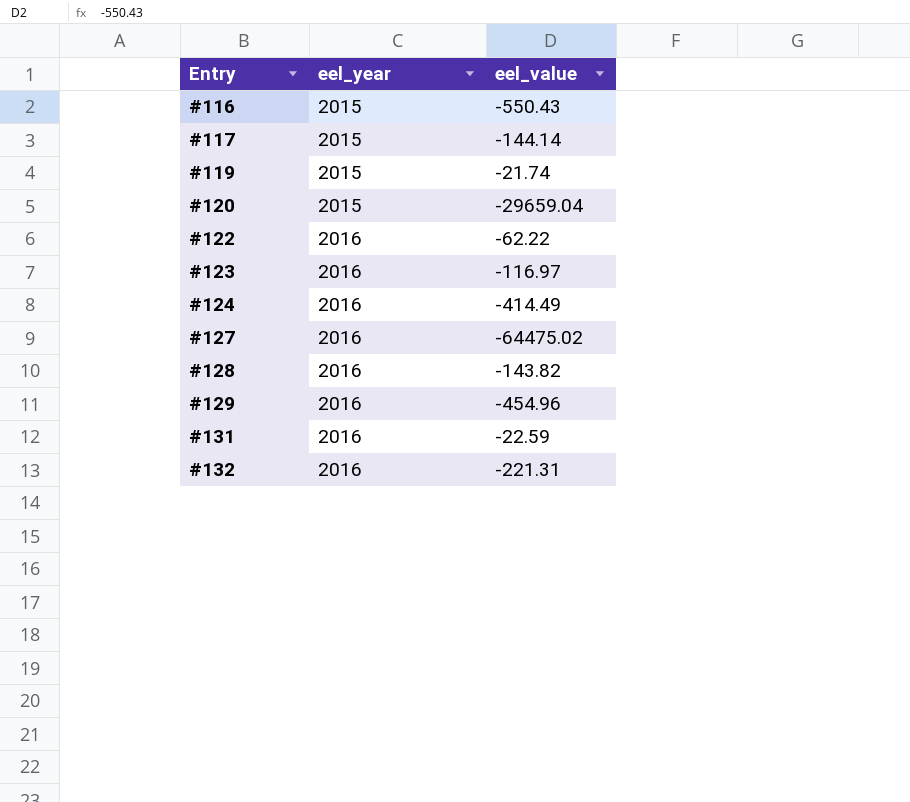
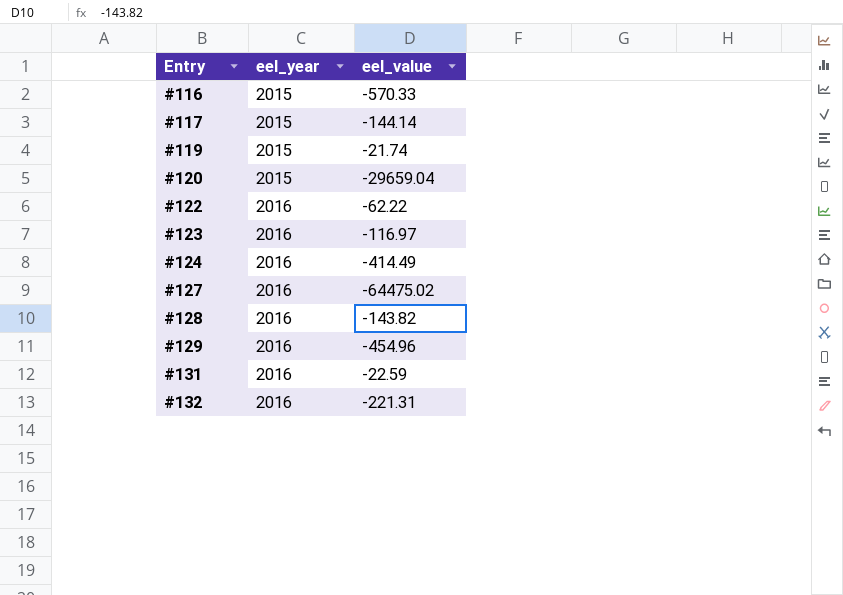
#116 | eel_value: -550.43 -> -570.33

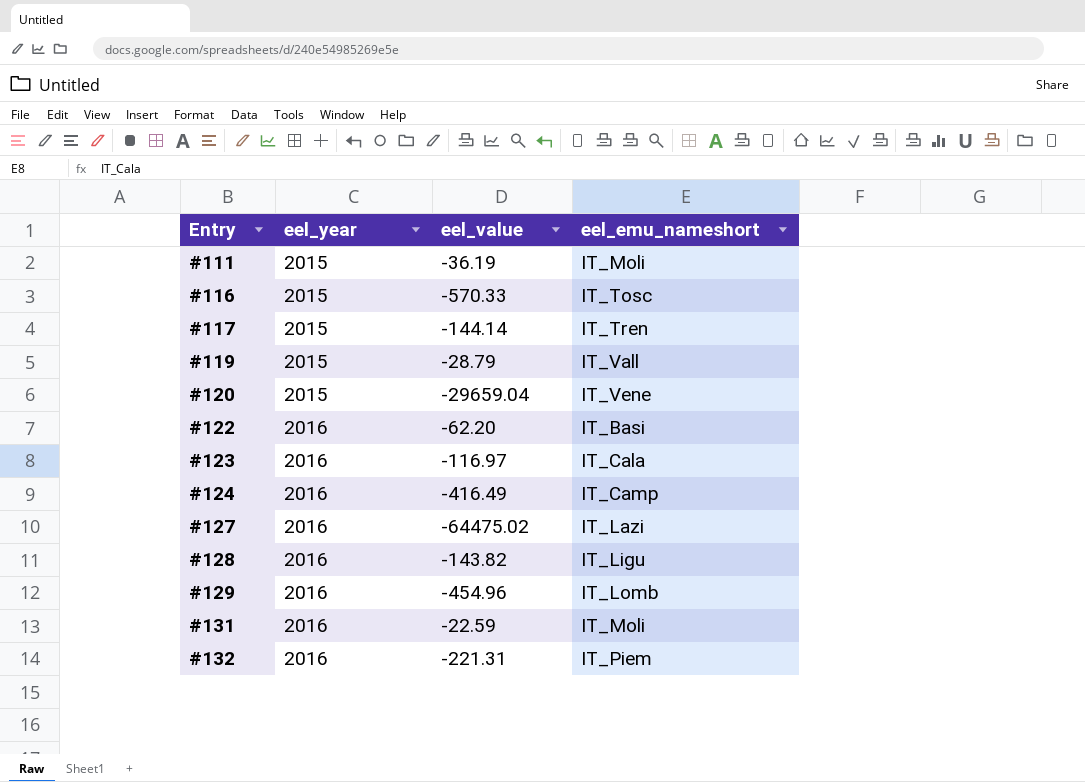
column eel_emu_nameshort | position: none -> 4
row #111: none -> 2015 | -36.19 | IT_Moli
#119 | eel_value: -21.74 -> -28.79
#122 | eel_value: -62.22 -> -62.20
#124 | eel_value: -414.49 -> -416.49

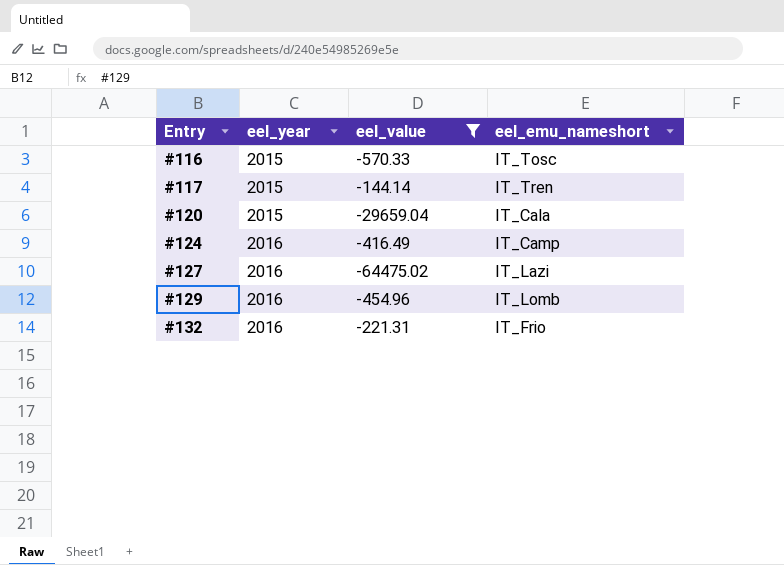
filter: none -> eel_value <= -144.14
#120 | eel_emu_nameshort: IT_Vene -> IT_Cala
#132 | eel_emu_nameshort: IT_Piem -> IT_Frio

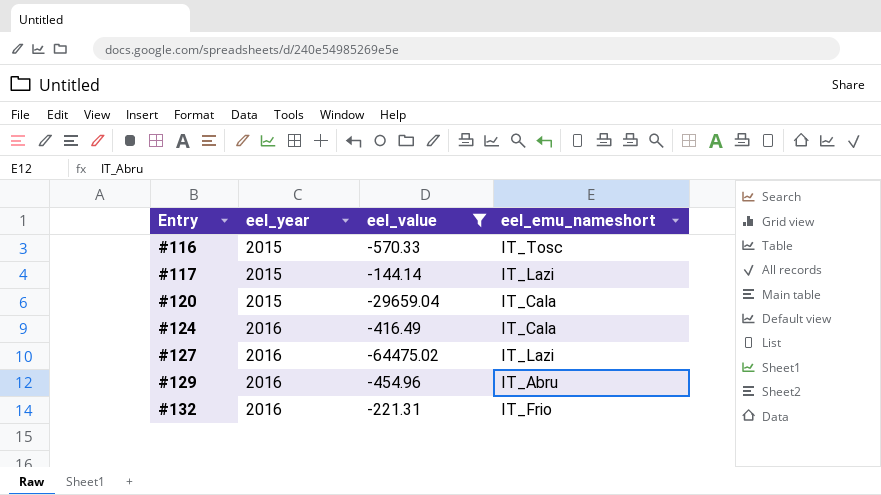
#117 | eel_emu_nameshort: IT_Tren -> IT_Lazi
#124 | eel_emu_nameshort: IT_Camp -> IT_Cala
#129 | eel_emu_nameshort: IT_Lomb -> IT_Abru

